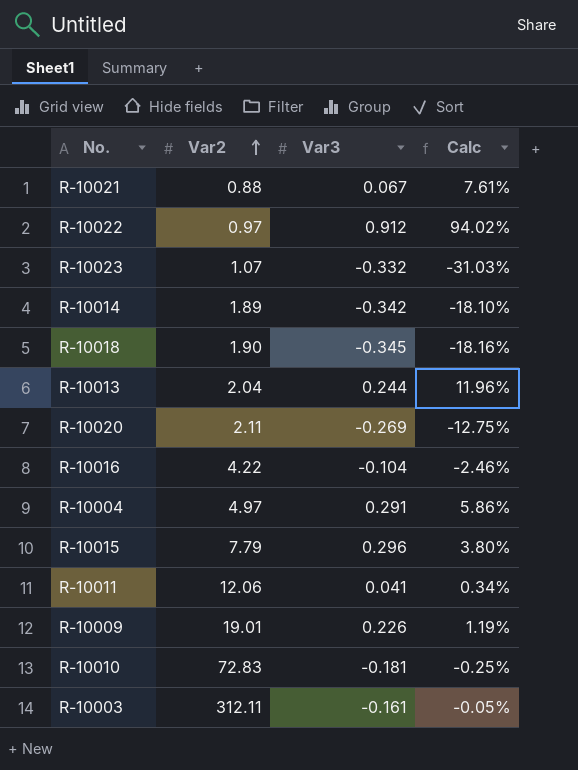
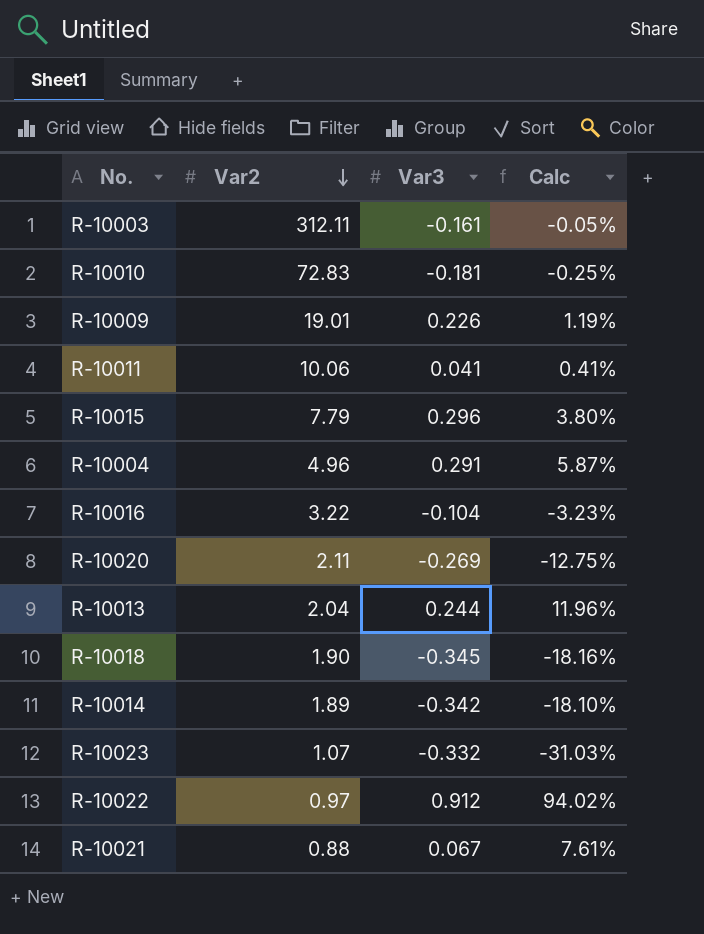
row order: Var2 ascending -> Var2 descending
R-10011 | Var2: 12.06 -> 10.06
R-10011 | Calc: 0.34% -> 0.41%
R-10004 | Var2: 4.97 -> 4.96
R-10004 | Calc: 5.86% -> 5.87%
R-10016 | Var2: 4.22 -> 3.22
R-10016 | Calc: -2.46% -> -3.23%

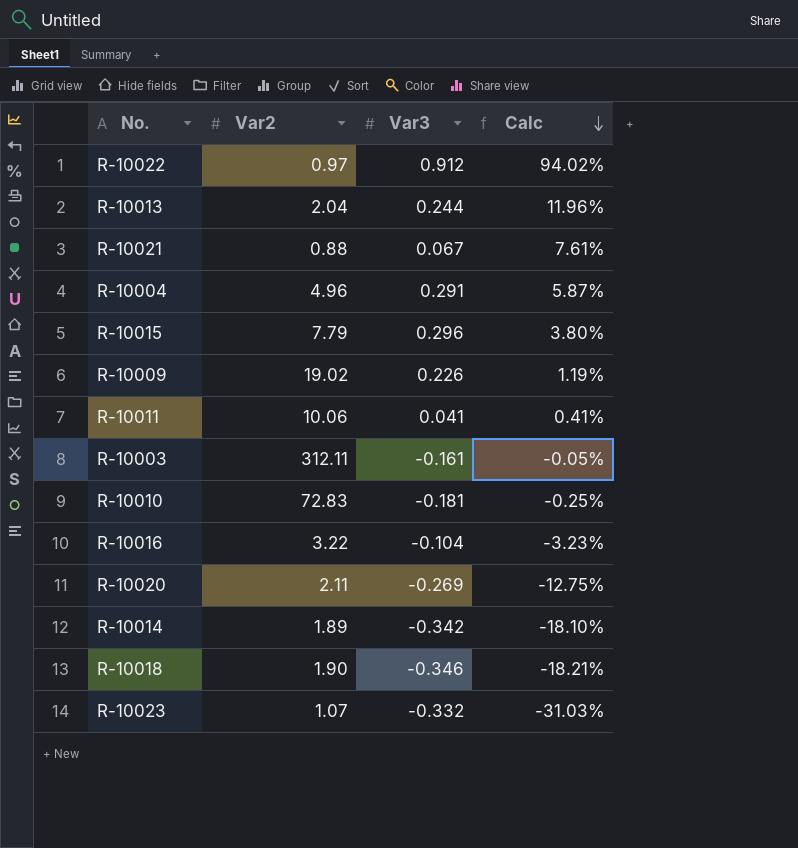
row order: Var2 descending -> Calc descending
R-10009 | Var2: 19.01 -> 19.02
R-10018 | Var3: -0.345 -> -0.346
R-10018 | Calc: -18.16% -> -18.21%

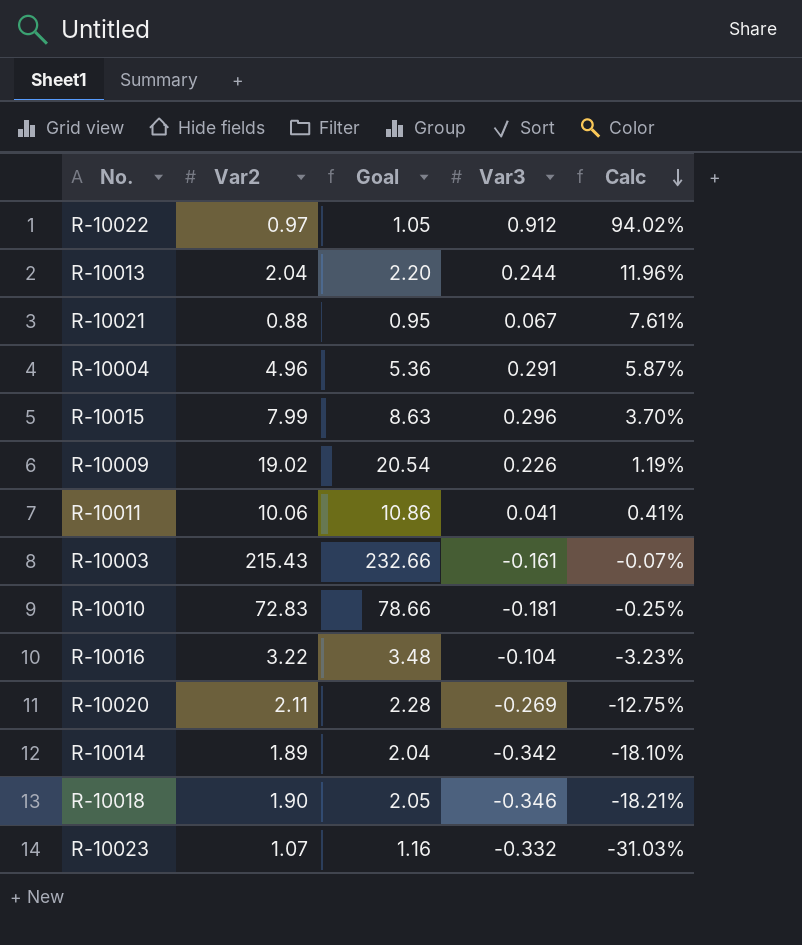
column Goal | formula: none -> [Var2] * 1.08
R-10015 | Var2: 7.79 -> 7.99
R-10015 | Calc: 3.80% -> 3.70%
R-10003 | Var2: 312.11 -> 215.43
R-10003 | Calc: -0.05% -> -0.07%

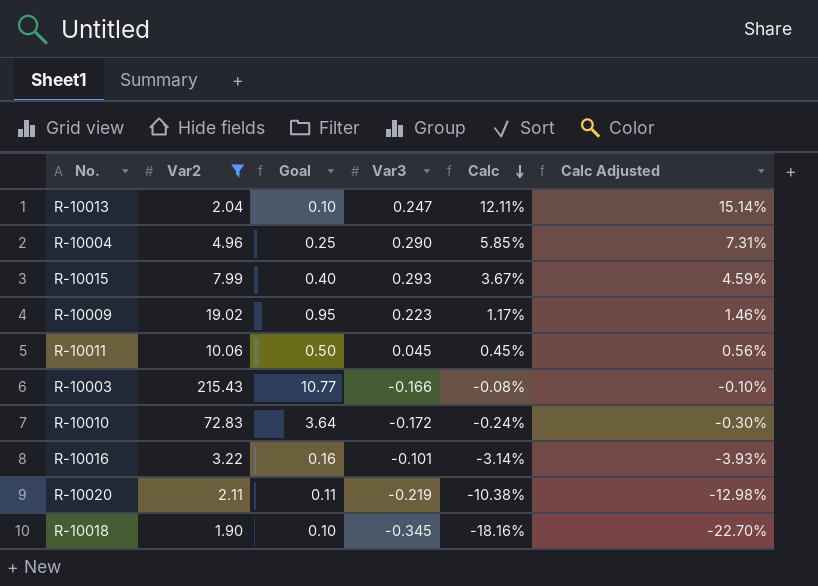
filter: none -> Var2 >= 1.90
column Goal | formula: [Var2] * 1.08 -> [Var2] * 0.05
column Calc Adjusted | formula: none -> [Calc] * 1.25
R-10013 | Var3: 0.244 -> 0.247
R-10013 | Calc: 11.96% -> 12.11%
R-10004 | Var3: 0.291 -> 0.290
R-10004 | Calc: 5.87% -> 5.85%
R-10015 | Var3: 0.296 -> 0.293
R-10015 | Calc: 3.70% -> 3.67%
R-10009 | Var3: 0.226 -> 0.223
R-10009 | Calc: 1.19% -> 1.17%
R-10011 | Var3: 0.041 -> 0.045
R-10011 | Calc: 0.41% -> 0.45%
R-10003 | Var3: -0.161 -> -0.166
R-10003 | Calc: -0.07% -> -0.08%
R-10010 | Var3: -0.181 -> -0.172
R-10010 | Calc: -0.25% -> -0.24%
R-10016 | Var3: -0.104 -> -0.101
R-10016 | Calc: -3.23% -> -3.14%
R-10020 | Var3: -0.269 -> -0.219
R-10020 | Calc: -12.75% -> -10.38%
R-10018 | Var3: -0.346 -> -0.345
R-10018 | Calc: -18.21% -> -18.16%

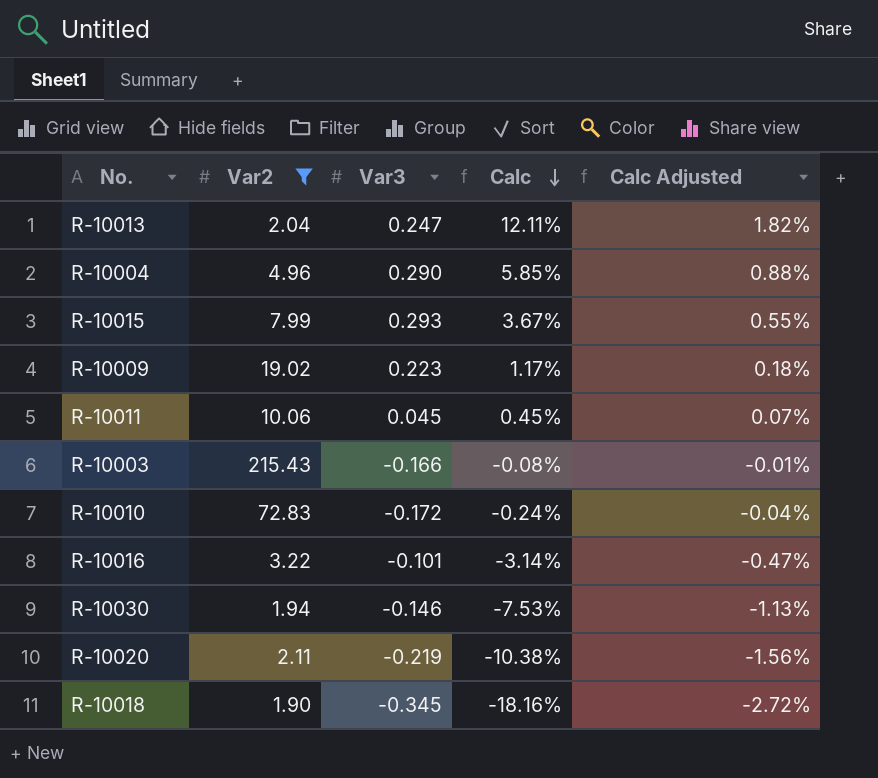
column Goal | formula: [Var2] * 0.05 -> none
column Calc Adjusted | formula: [Calc] * 1.25 -> [Calc] * 0.15
row R-10030: none -> 1.94 | -0.146 | -7.53% | -1.13%

